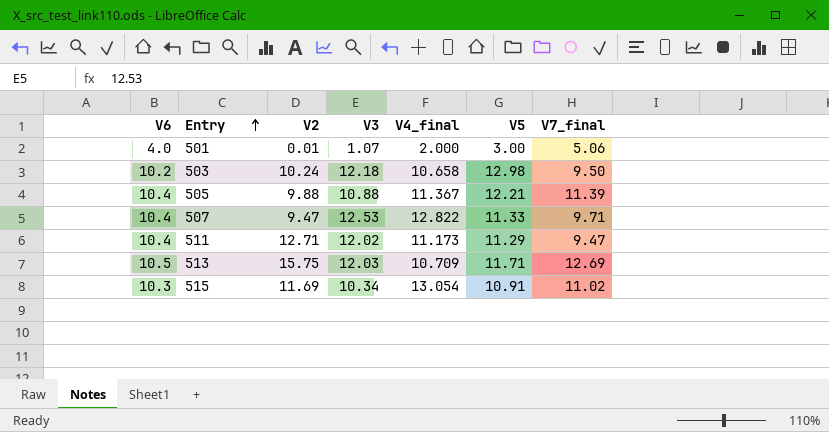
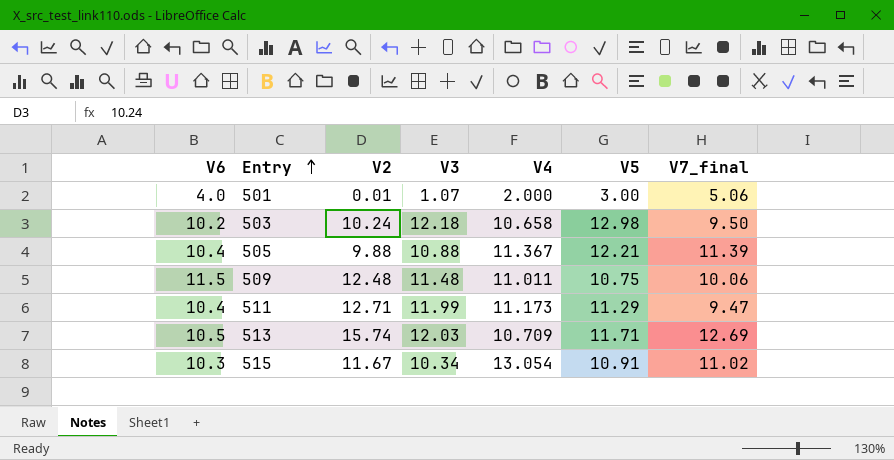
column name: V4_final -> V4
row 507: 10.4 | 9.47 | 12.53 | 12.822 | 11.33 | 9.71 -> none
row 509: none -> 11.5 | 12.48 | 11.48 | 11.011 | 10.75 | 10.06
511 | V3: 12.02 -> 11.99
513 | V2: 15.75 -> 15.74
515 | V2: 11.69 -> 11.67

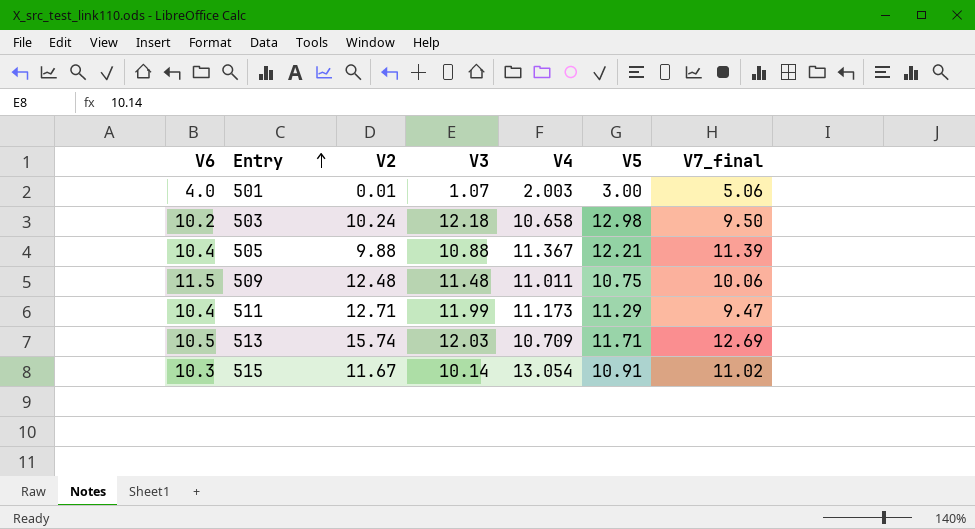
501 | V4: 2.000 -> 2.003
515 | V3: 10.34 -> 10.14

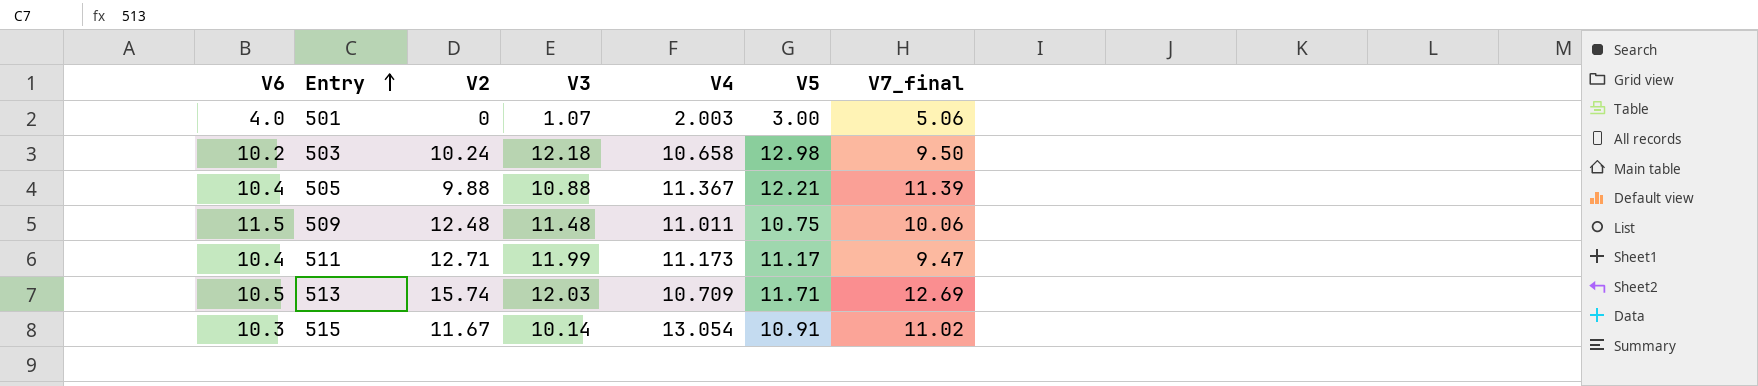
501 | V2: 0.01 -> 0
511 | V5: 11.29 -> 11.17

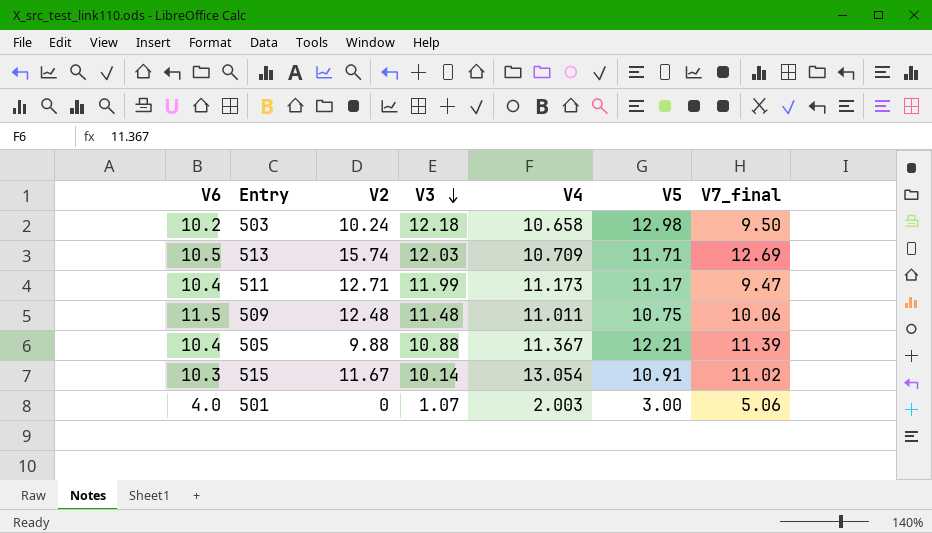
row order: Entry ascending -> V3 descending

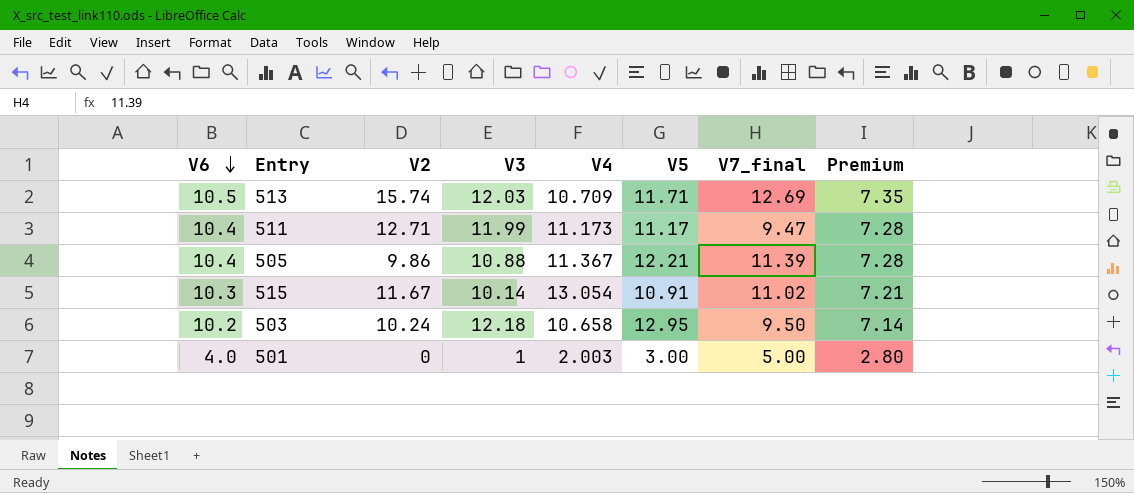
row order: V3 descending -> V6 descending
column Premium | formula: none -> [V6] * 0.7
row 509: 11.5 | 12.48 | 11.48 | 11.011 | 10.75 | 10.06 -> none
505 | V2: 9.88 -> 9.86
503 | V5: 12.98 -> 12.95
501 | V3: 1.07 -> 1
501 | V7_final: 5.06 -> 5.00

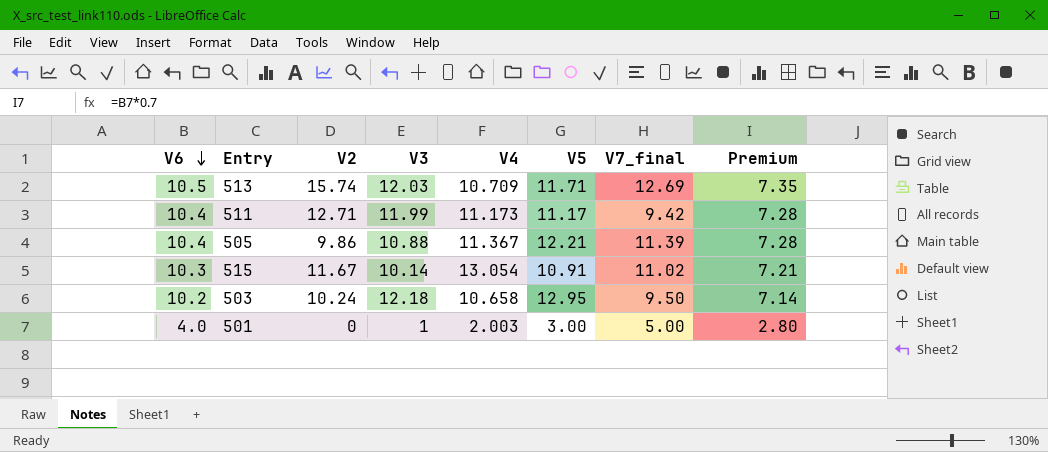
511 | V7_final: 9.47 -> 9.42

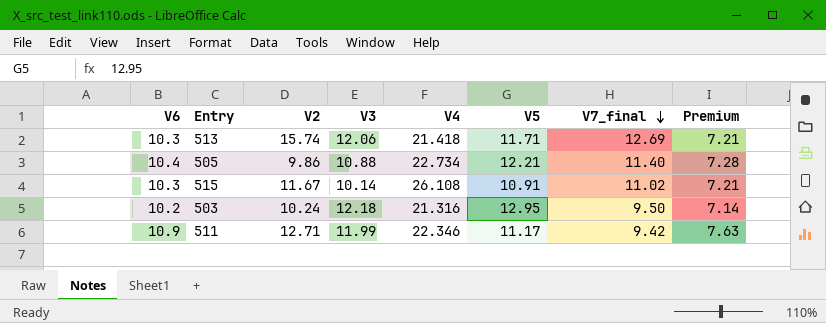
row order: V6 descending -> V7_final descending
row 501: 4.0 | 0 | 1 | 2.003 | 3.00 | 5.00 | 2.80 -> none
513 | V6: 10.5 -> 10.3
513 | V3: 12.03 -> 12.06
513 | V4: 10.709 -> 21.418
513 | Premium: 7.35 -> 7.21
505 | V4: 11.367 -> 22.734
505 | V7_final: 11.39 -> 11.40
515 | V4: 13.054 -> 26.108
503 | V4: 10.658 -> 21.316
511 | V6: 10.4 -> 10.9
511 | V4: 11.173 -> 22.346
511 | Premium: 7.28 -> 7.63

